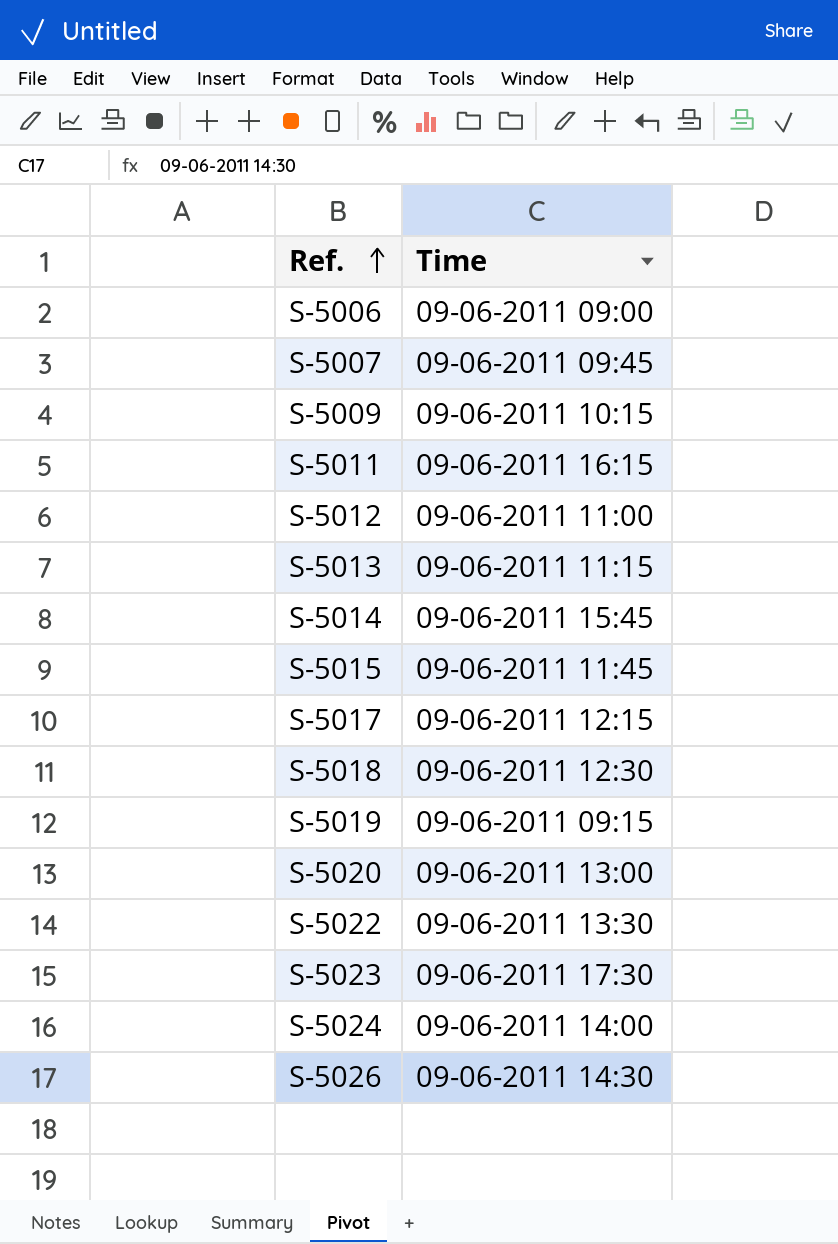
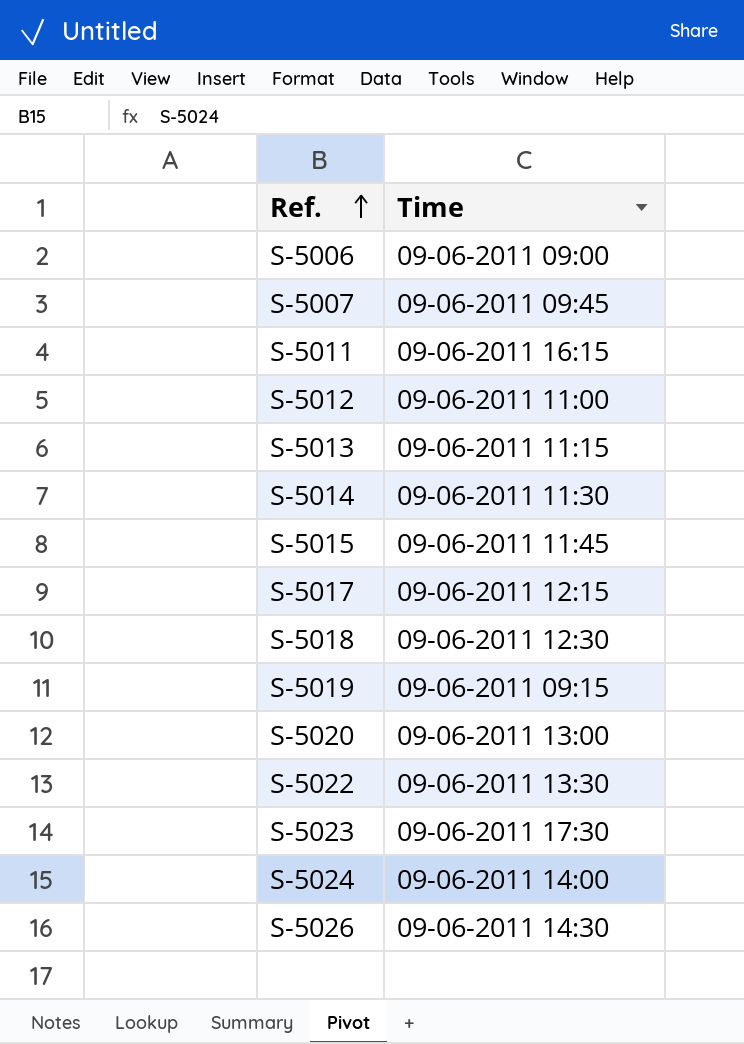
row S-5009: 09-06-2011 10:15 -> none
S-5014 | Time: 09-06-2011 15:45 -> 09-06-2011 11:30

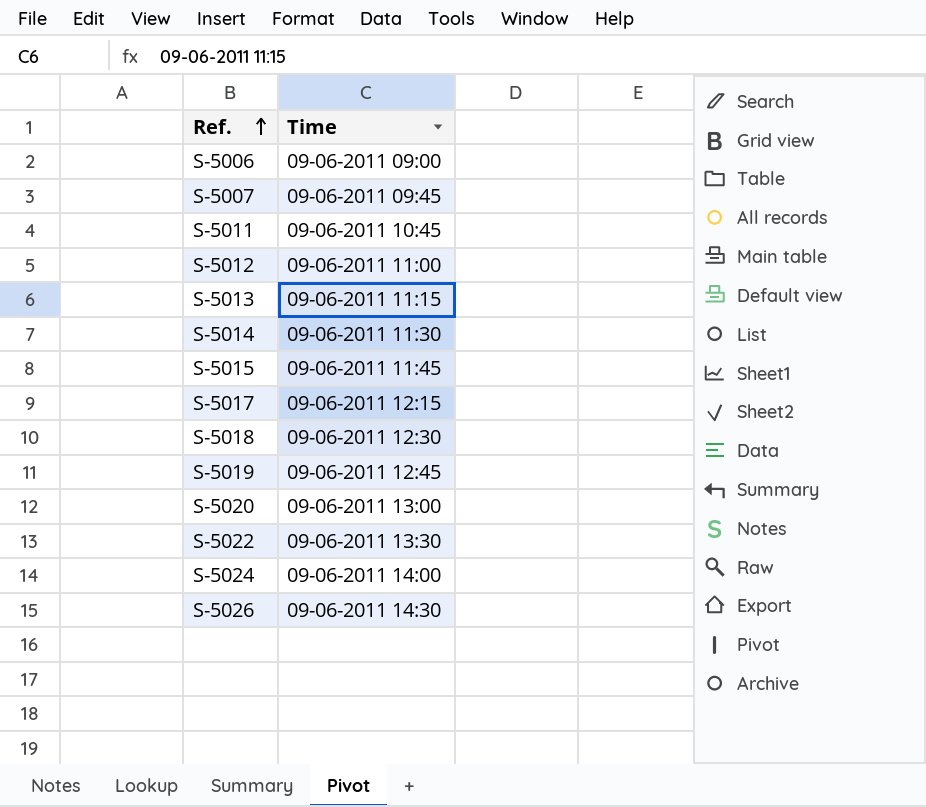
row S-5023: 09-06-2011 17:30 -> none
S-5011 | Time: 09-06-2011 16:15 -> 09-06-2011 10:45
S-5019 | Time: 09-06-2011 09:15 -> 09-06-2011 12:45

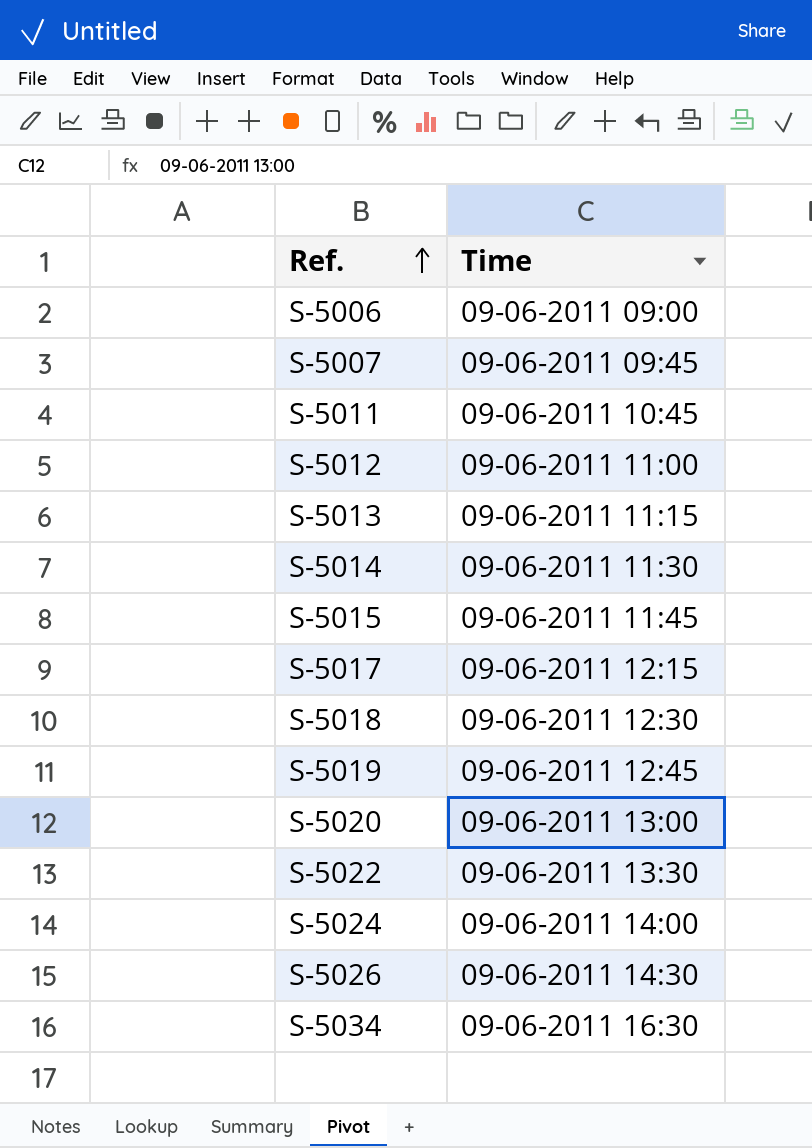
row S-5034: none -> 09-06-2011 16:30

